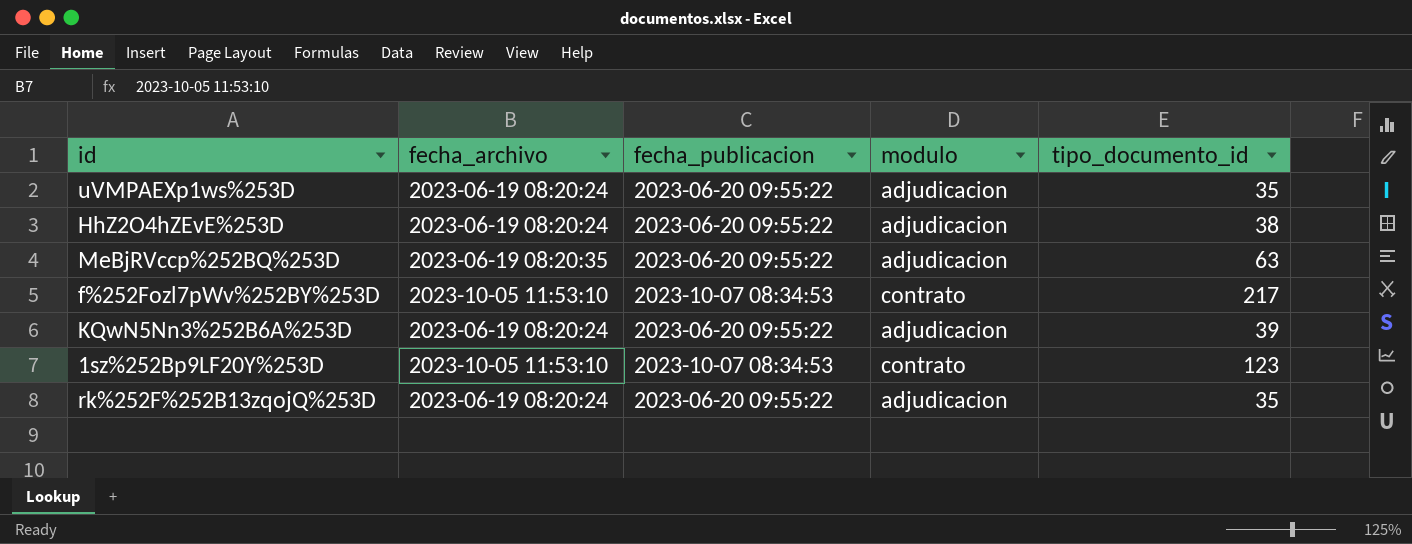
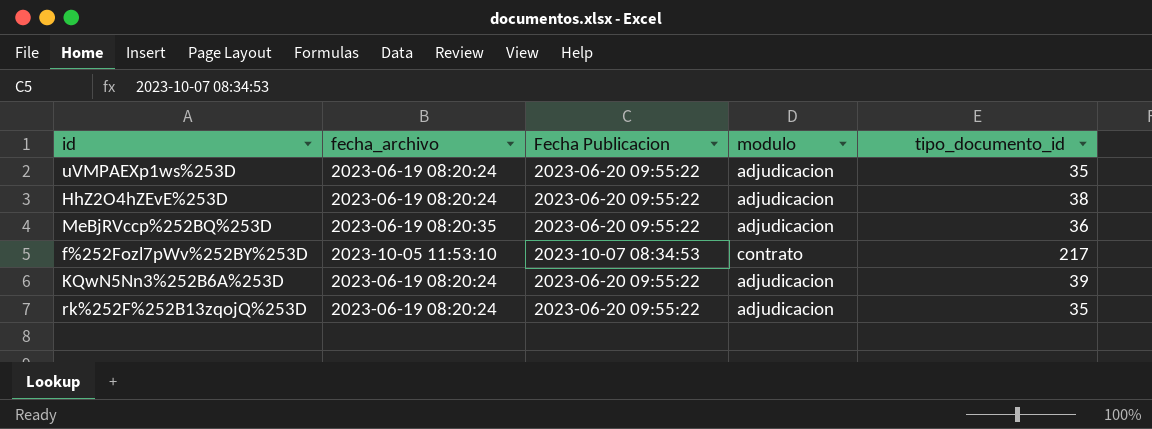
column name: fecha_publicacion -> Fecha Publicacion
row 1sz%252Bp9LF20Y%253D: 2023-10-05 11:53:10 | 2023-10-07 08:34:53 | contrato | 123 -> none
MeBjRVccp%252BQ%253D | tipo_documento_id: 63 -> 36

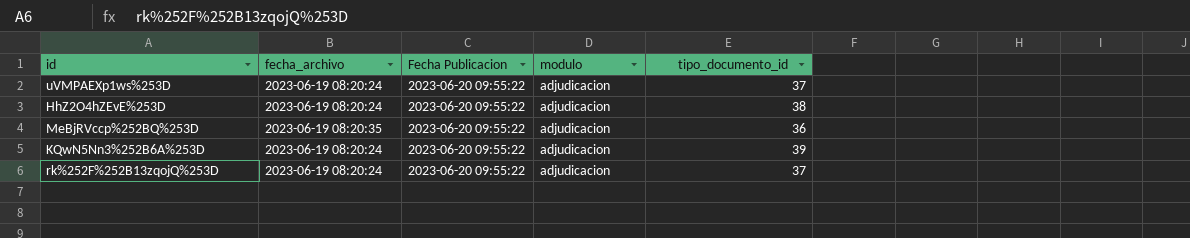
row f%252Fozl7pWv%252BY%253D: 2023-10-05 11:53:10 | 2023-10-07 08:34:53 | contrato | 217 -> none
uVMPAEXp1ws%253D | tipo_documento_id: 35 -> 37
rk%252F%252B13zqojQ%253D | tipo_documento_id: 35 -> 37

